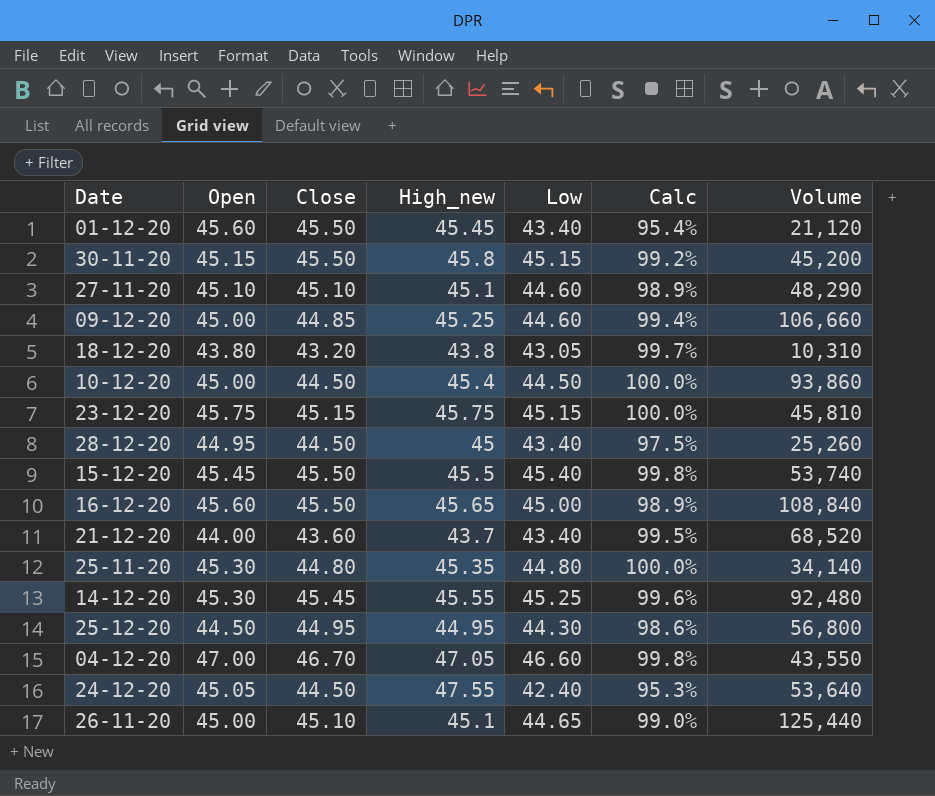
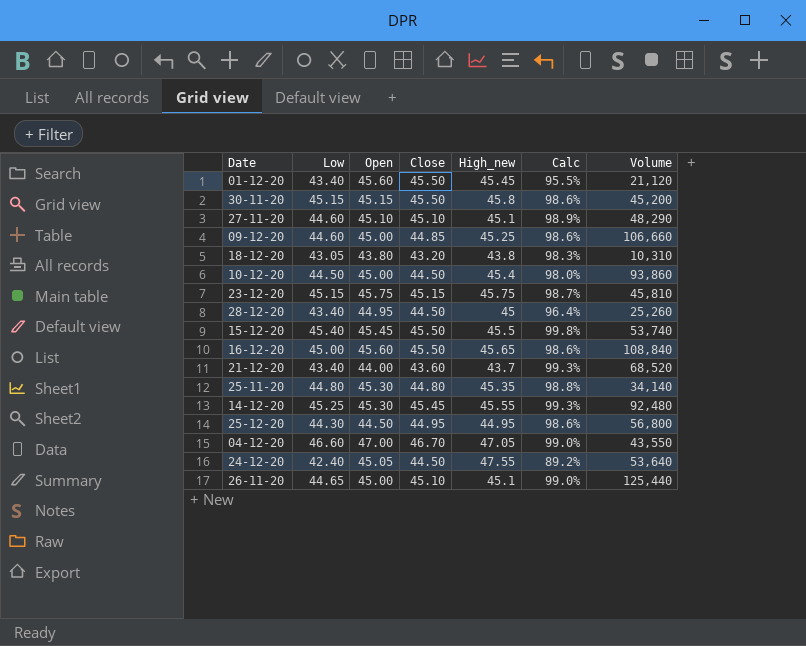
column Low | position: 5 -> 2
column Calc | formula: [Low] / [Close] -> [Low] / [High_new]

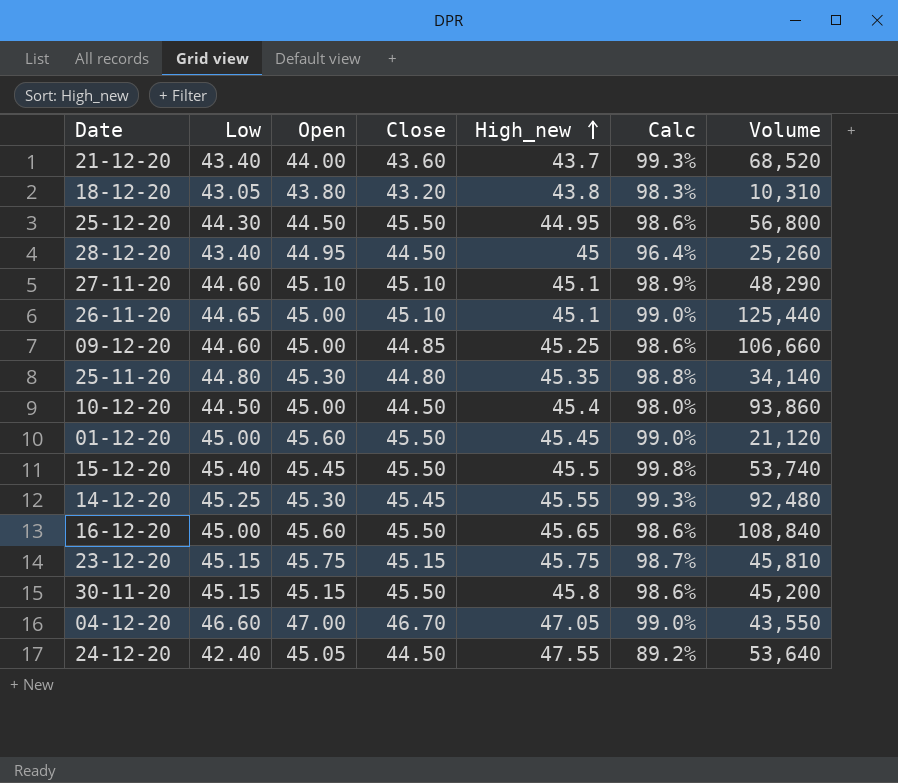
row order: none -> High_new ascending
25-12-20 | Close: 44.95 -> 45.50
01-12-20 | Low: 43.40 -> 45.00
01-12-20 | Calc: 95.5% -> 99.0%

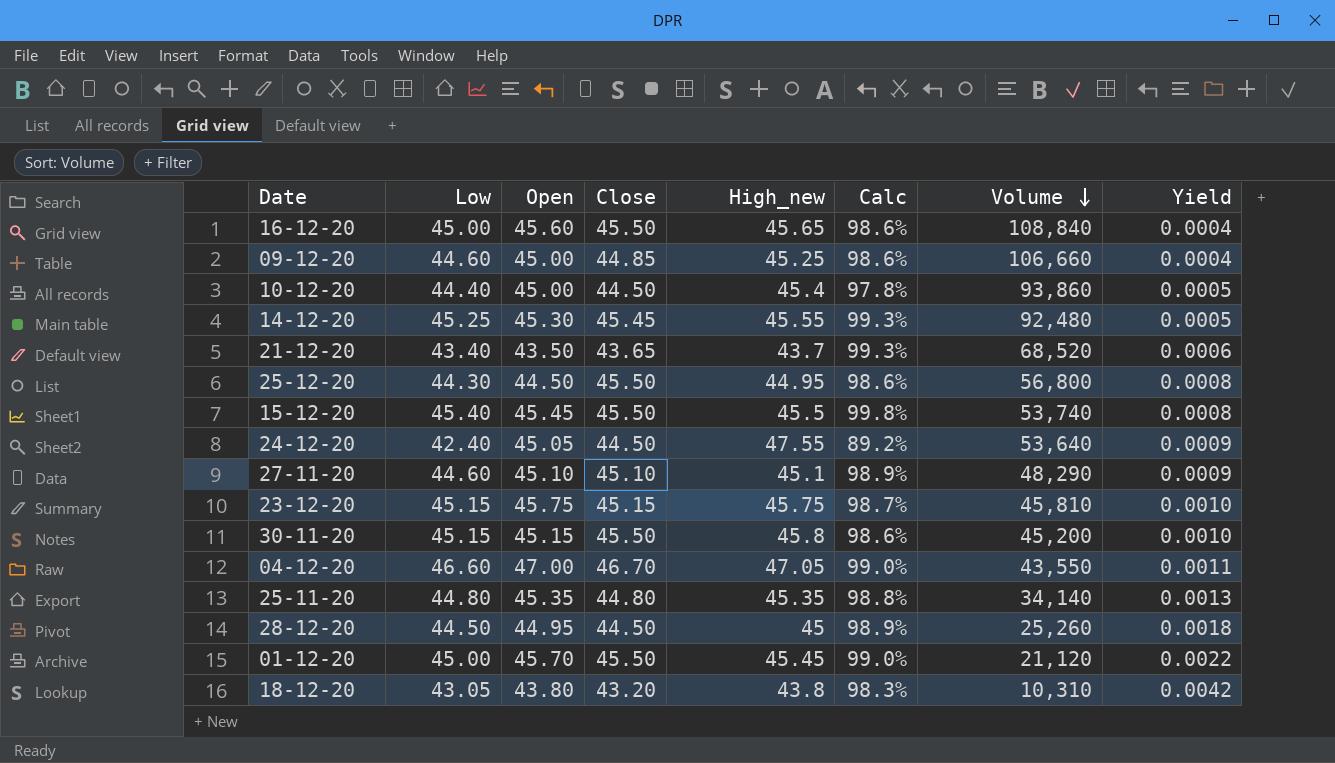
row order: High_new ascending -> Volume descending
column Yield | formula: none -> [High_new] / [Volume]
row 26-11-20: 44.65 | 45.00 | 45.10 | 45.1 | 99.0% | 125,440 -> none
10-12-20 | Low: 44.50 -> 44.40
10-12-20 | Calc: 98.0% -> 97.8%
21-12-20 | Open: 44.00 -> 43.50
21-12-20 | Close: 43.60 -> 43.65
25-11-20 | Open: 45.30 -> 45.35
28-12-20 | Low: 43.40 -> 44.50
28-12-20 | Calc: 96.4% -> 98.9%
01-12-20 | Open: 45.60 -> 45.70

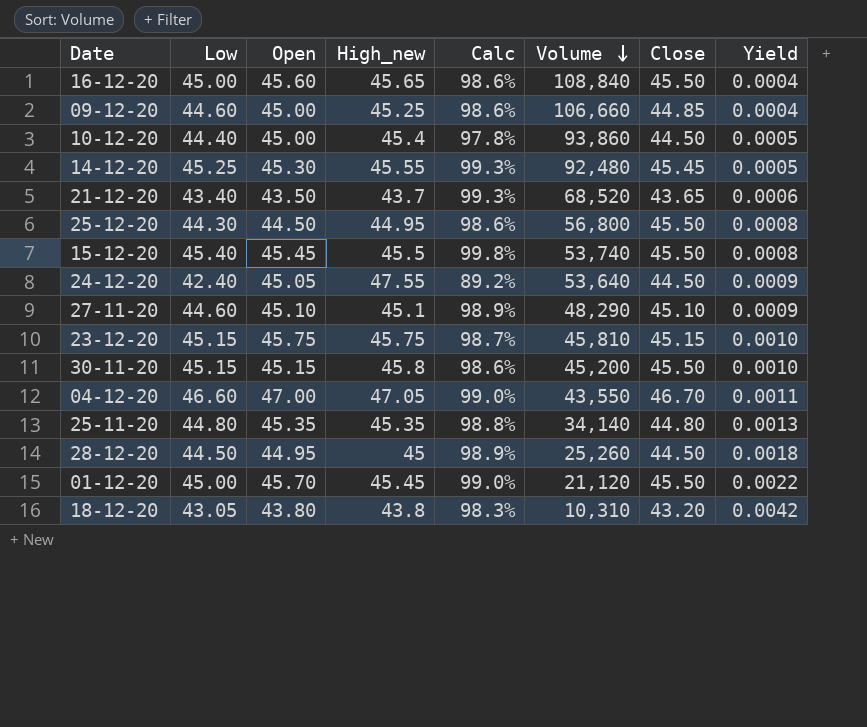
column Close | position: 4 -> 7

